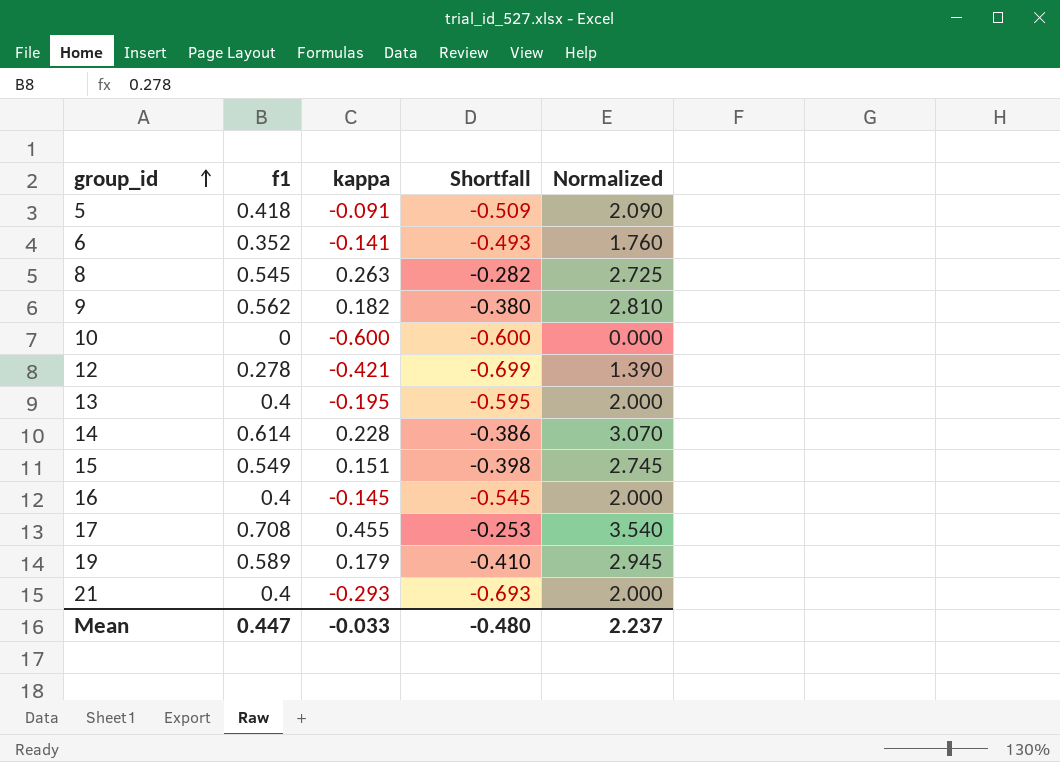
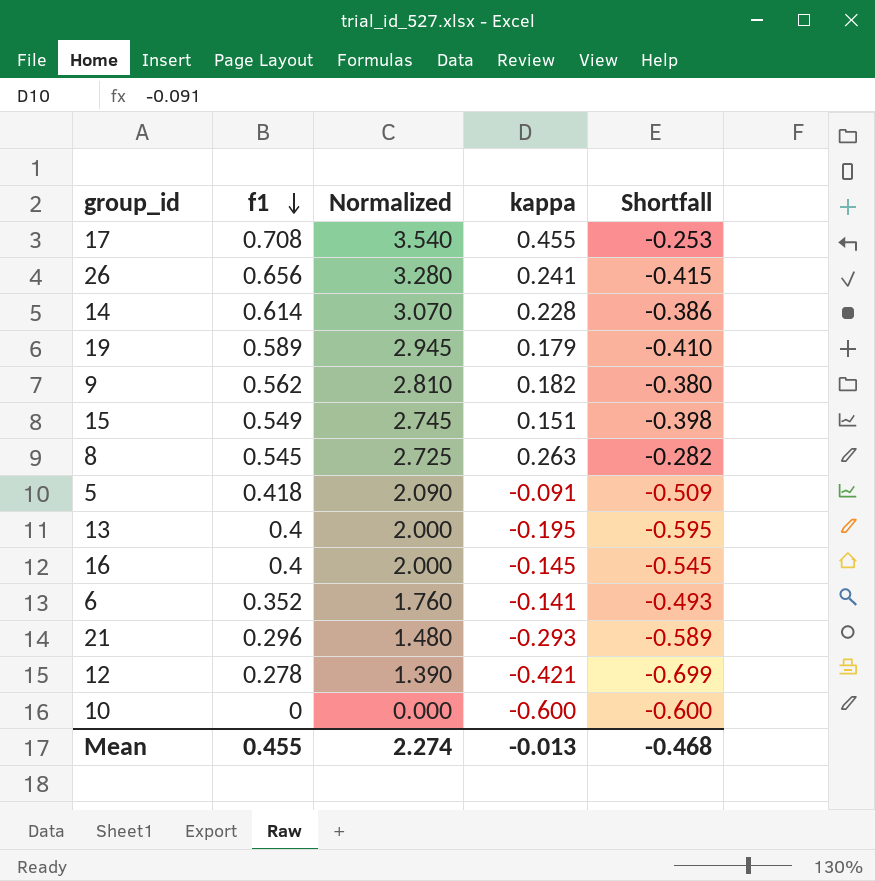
row order: group_id ascending -> f1 descending
column Normalized | position: 5 -> 3
row 26: none -> 0.656 | 3.280 | 0.241 | -0.415
21 | f1: 0.4 -> 0.296
21 | Normalized: 2.000 -> 1.480
21 | Shortfall: -0.693 -> -0.589
Mean | f1: 0.447 -> 0.455
Mean | Normalized: 2.237 -> 2.274
Mean | kappa: -0.033 -> -0.013
Mean | Shortfall: -0.480 -> -0.468

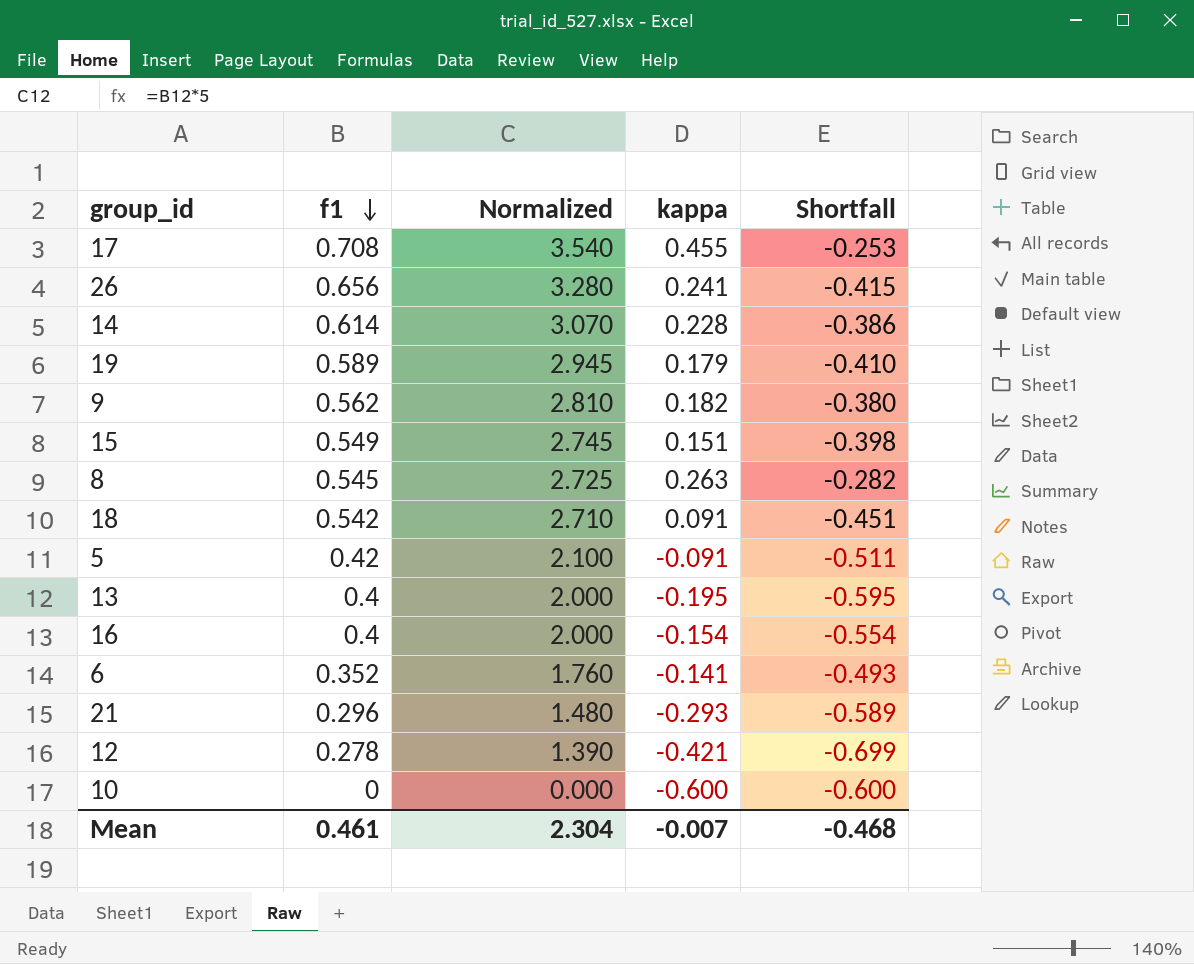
row 18: none -> 0.542 | 2.710 | 0.091 | -0.451
5 | f1: 0.418 -> 0.42
5 | Normalized: 2.090 -> 2.100
5 | Shortfall: -0.509 -> -0.511
16 | kappa: -0.145 -> -0.154
16 | Shortfall: -0.545 -> -0.554
Mean | f1: 0.455 -> 0.461
Mean | Normalized: 2.274 -> 2.304
Mean | kappa: -0.013 -> -0.007

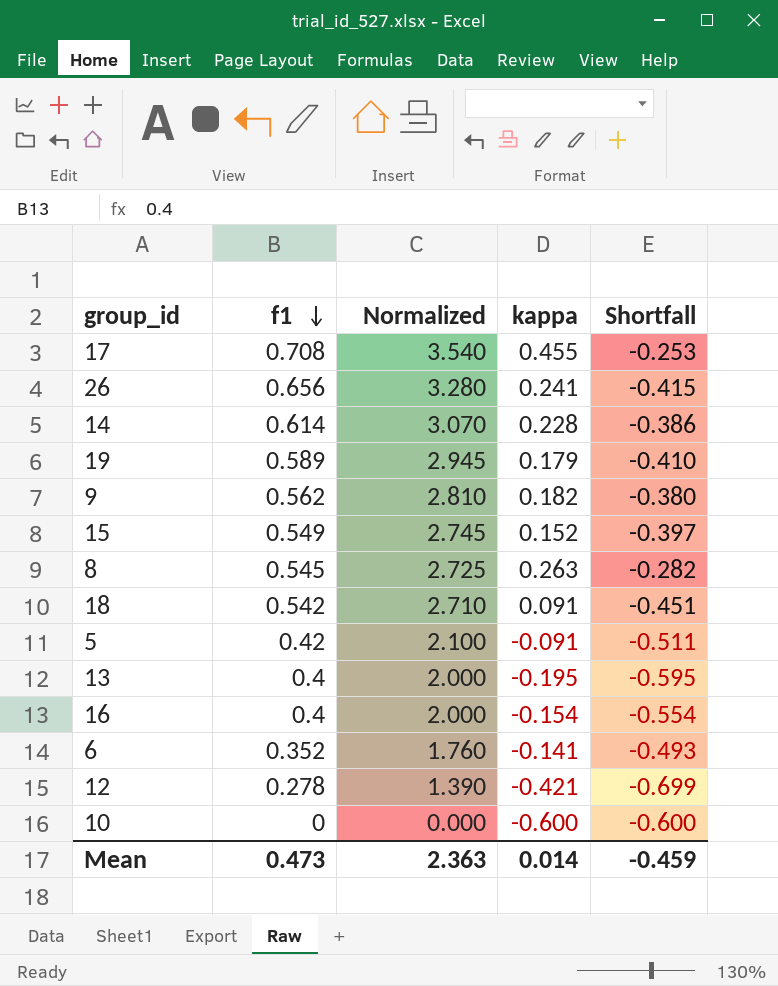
row 21: 0.296 | 1.480 | -0.293 | -0.589 -> none
15 | kappa: 0.151 -> 0.152
15 | Shortfall: -0.398 -> -0.397
Mean | f1: 0.461 -> 0.473
Mean | Normalized: 2.304 -> 2.363
Mean | kappa: -0.007 -> 0.014
Mean | Shortfall: -0.468 -> -0.459

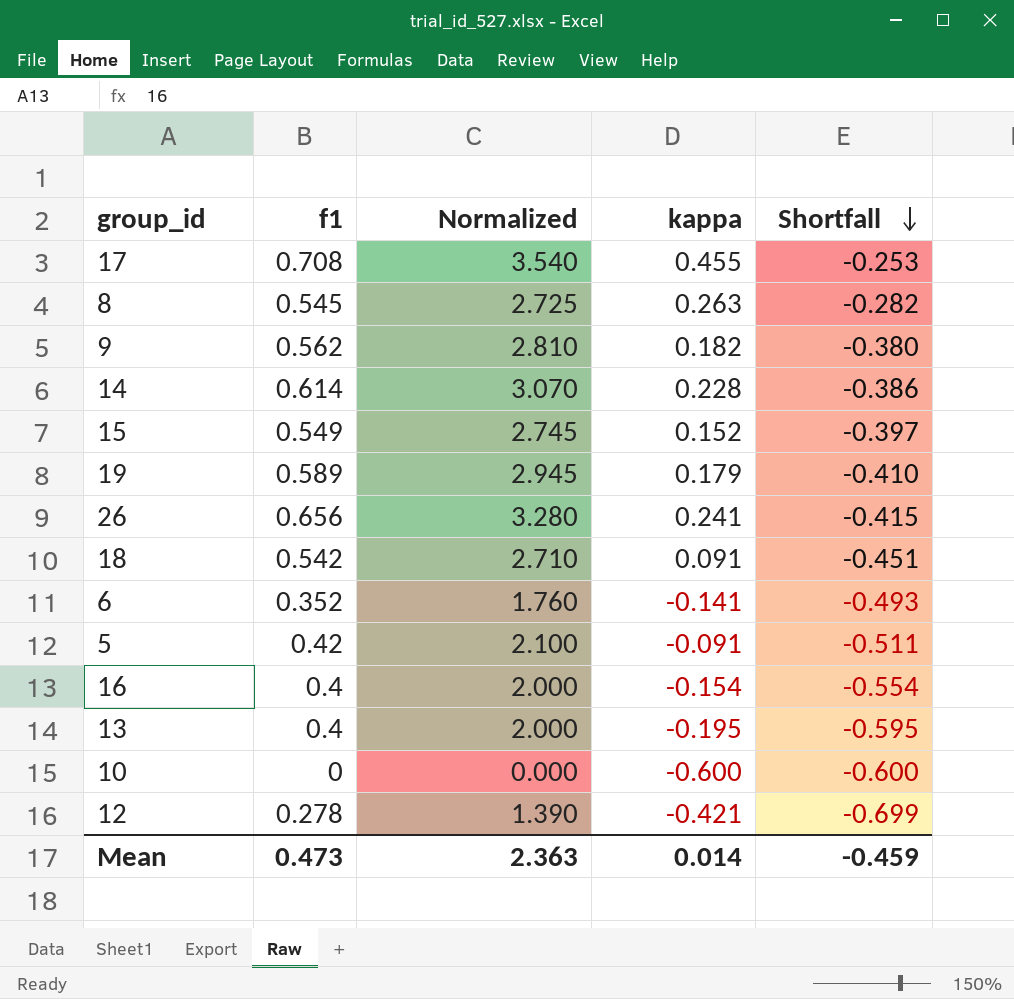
row order: f1 descending -> Shortfall descending

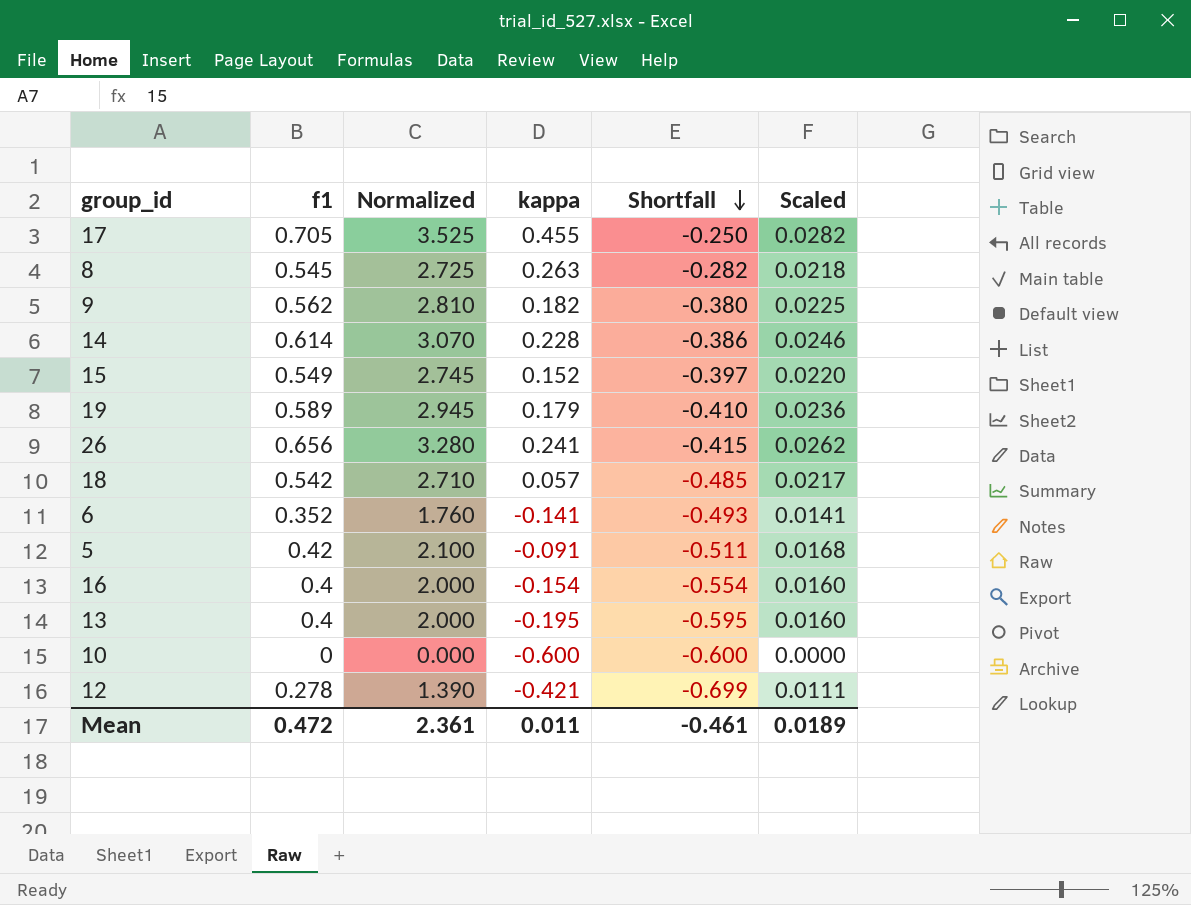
column Scaled | formula: none -> [f1] * 0.04
17 | f1: 0.708 -> 0.705
17 | Normalized: 3.540 -> 3.525
17 | Shortfall: -0.253 -> -0.250
18 | kappa: 0.091 -> 0.057
18 | Shortfall: -0.451 -> -0.485
Mean | f1: 0.473 -> 0.472
Mean | Normalized: 2.363 -> 2.361
Mean | kappa: 0.014 -> 0.011
Mean | Shortfall: -0.459 -> -0.461

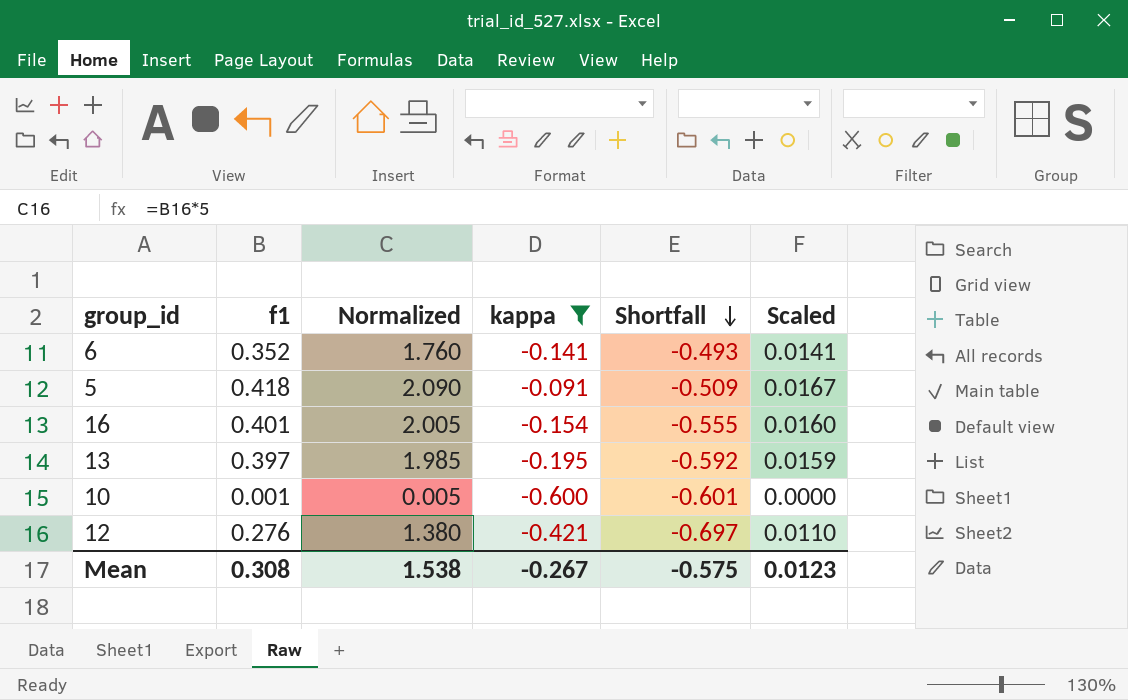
filter: none -> kappa <= -0.091
5 | f1: 0.42 -> 0.418
5 | Normalized: 2.100 -> 2.090
5 | Shortfall: -0.511 -> -0.509
5 | Scaled: 0.0168 -> 0.0167
16 | f1: 0.4 -> 0.401
16 | Normalized: 2.000 -> 2.005
16 | Shortfall: -0.554 -> -0.555
13 | f1: 0.4 -> 0.397
13 | Normalized: 2.000 -> 1.985
13 | Shortfall: -0.595 -> -0.592
13 | Scaled: 0.0160 -> 0.0159
10 | f1: 0 -> 0.001
10 | Normalized: 0.000 -> 0.005
10 | Shortfall: -0.600 -> -0.601
12 | f1: 0.278 -> 0.276
12 | Normalized: 1.390 -> 1.380
12 | Shortfall: -0.699 -> -0.697
12 | Scaled: 0.0111 -> 0.0110
Mean | f1: 0.472 -> 0.308
Mean | Normalized: 2.361 -> 1.538
Mean | kappa: 0.011 -> -0.267
Mean | Shortfall: -0.461 -> -0.575
Mean | Scaled: 0.0189 -> 0.0123

